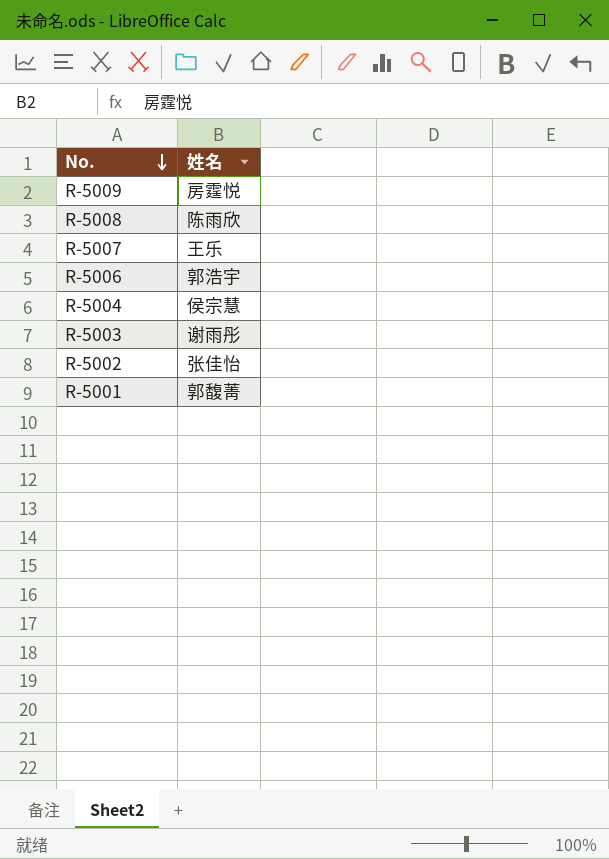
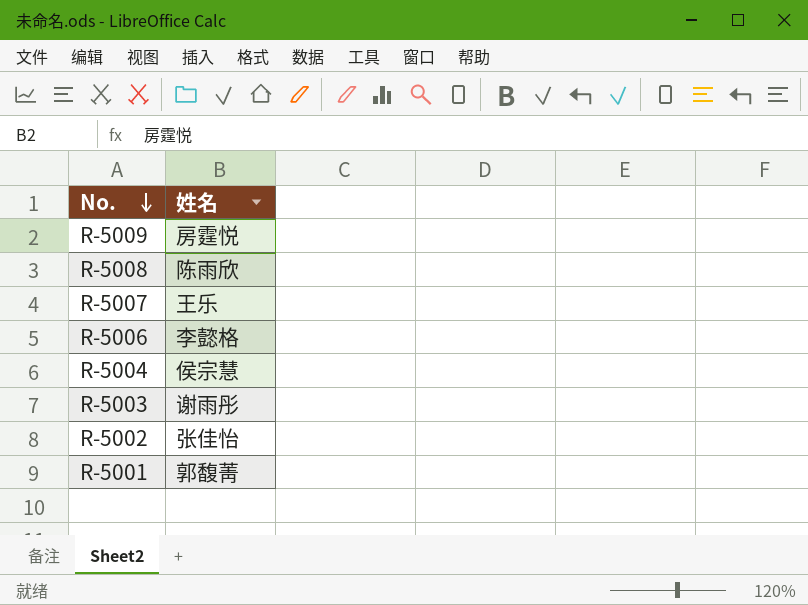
R-5006 | 姓名: 郭浩宇 -> 李懿格

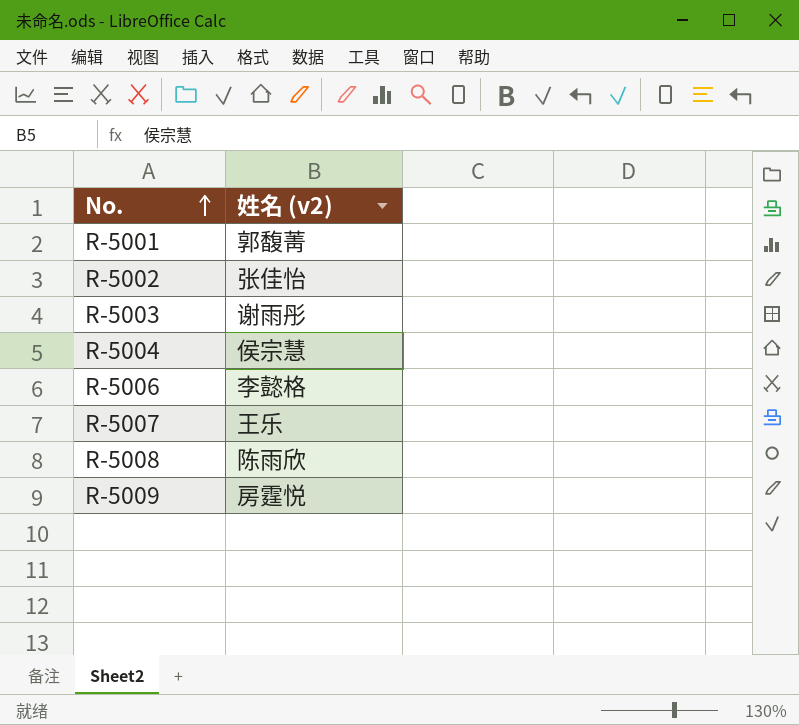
row order: No. descending -> No. ascending
column name: 姓名 -> 姓名 (v2)

